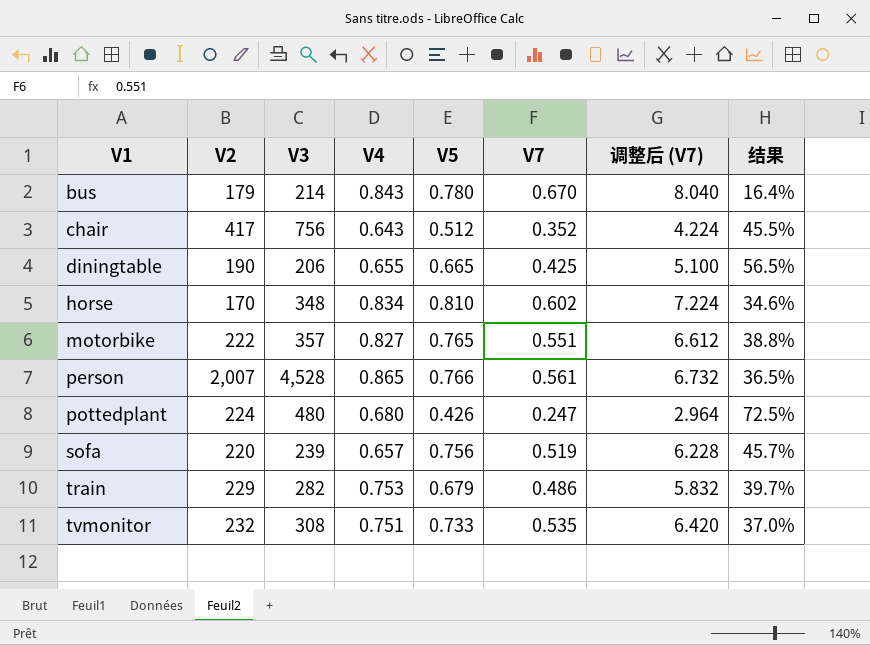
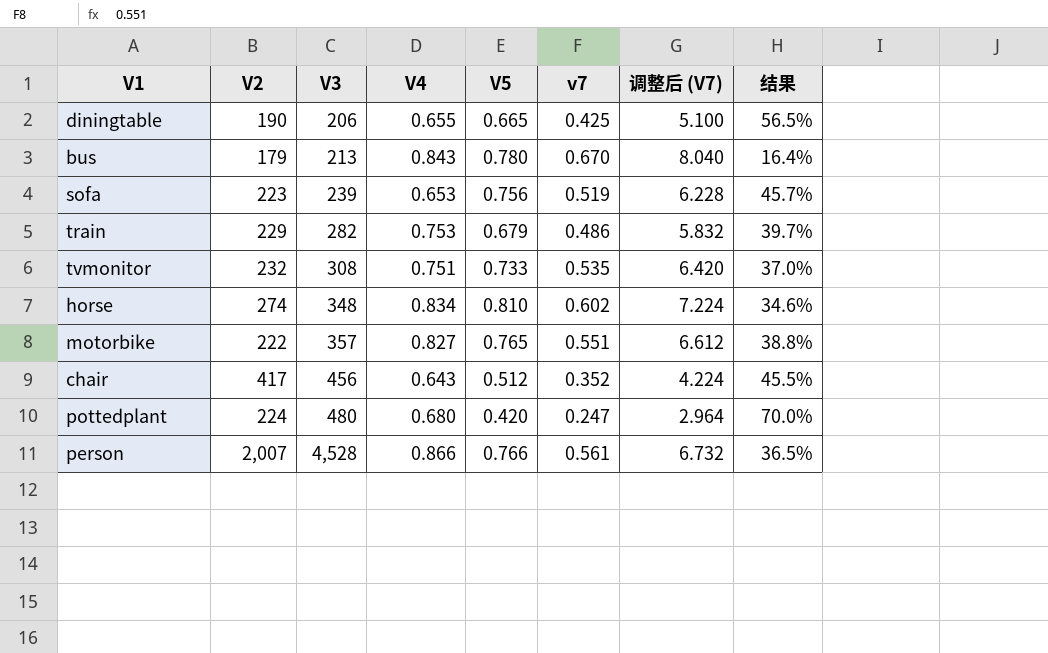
row order: V1 ascending -> V3 ascending
column name: V7 -> v7
bus | V3: 214 -> 213
sofa | V2: 220 -> 223
sofa | V4: 0.657 -> 0.653
horse | V2: 170 -> 274
chair | V3: 756 -> 456
pottedplant | V5: 0.426 -> 0.420
pottedplant | 结果: 72.5% -> 70.0%
person | V4: 0.865 -> 0.866

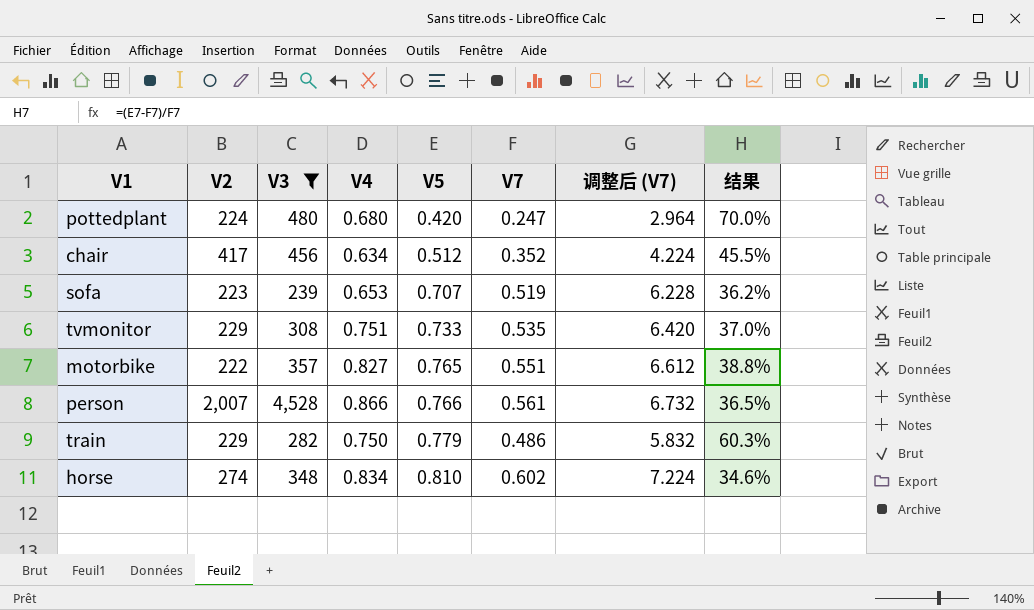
filter: none -> V3 >= 239
row order: V3 ascending -> V5 ascending
column name: v7 -> V7
chair | V4: 0.643 -> 0.634
sofa | V5: 0.756 -> 0.707
sofa | 结果: 45.7% -> 36.2%
tvmonitor | V2: 232 -> 229
train | V4: 0.753 -> 0.750
train | V5: 0.679 -> 0.779
train | 结果: 39.7% -> 60.3%

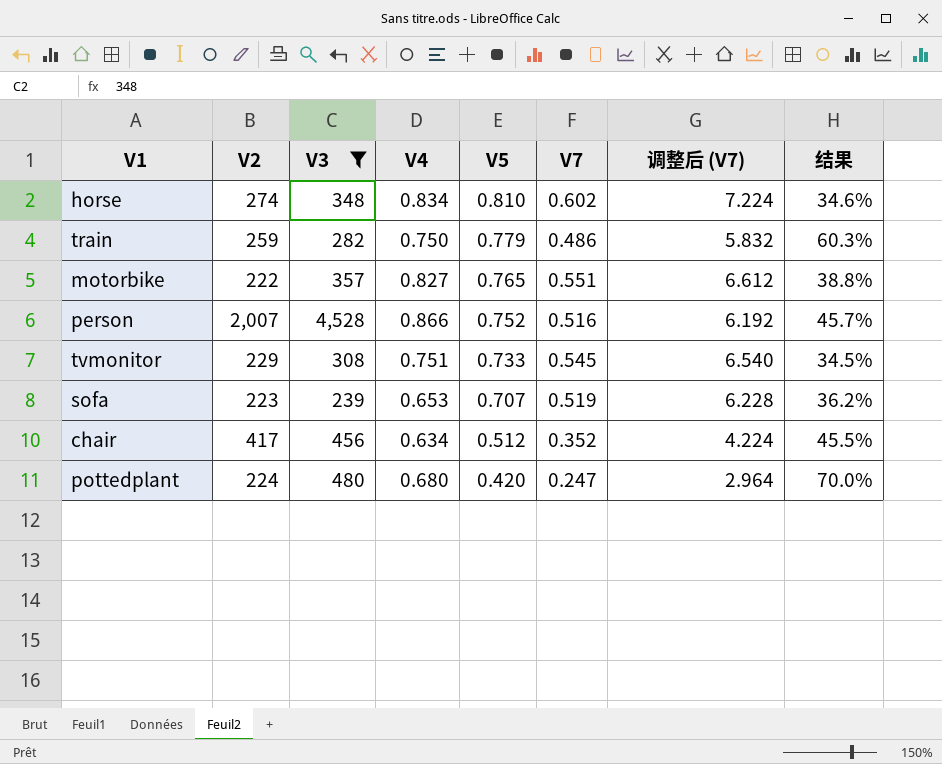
row order: V5 ascending -> V5 descending
train | V2: 229 -> 259
person | V5: 0.766 -> 0.752
person | V7: 0.561 -> 0.516
person | 调整后 (V7): 6.732 -> 6.192
person | 结果: 36.5% -> 45.7%
tvmonitor | V7: 0.535 -> 0.545
tvmonitor | 调整后 (V7): 6.420 -> 6.540
tvmonitor | 结果: 37.0% -> 34.5%

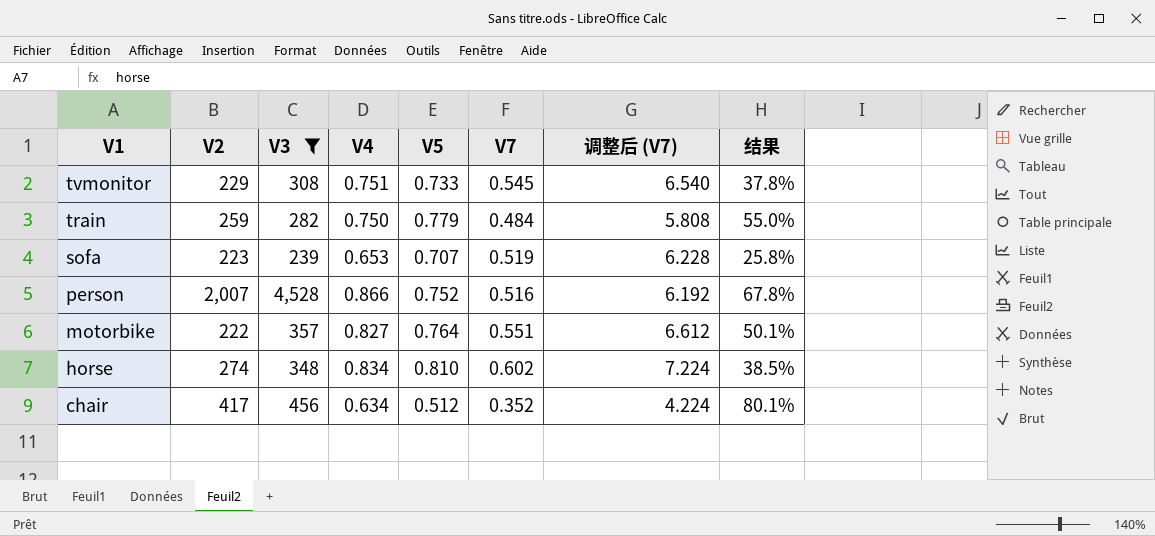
row order: V5 descending -> V1 descending
column 结果 | formula: ([V5] - [V7]) / [V7] -> ([V4] - [V7]) / [V7]
row pottedplant: 224 | 480 | 0.680 | 0.420 | 0.247 | 2.964 | 70.0% -> none
train | V7: 0.486 -> 0.484
train | 调整后 (V7): 5.832 -> 5.808
motorbike | V5: 0.765 -> 0.764

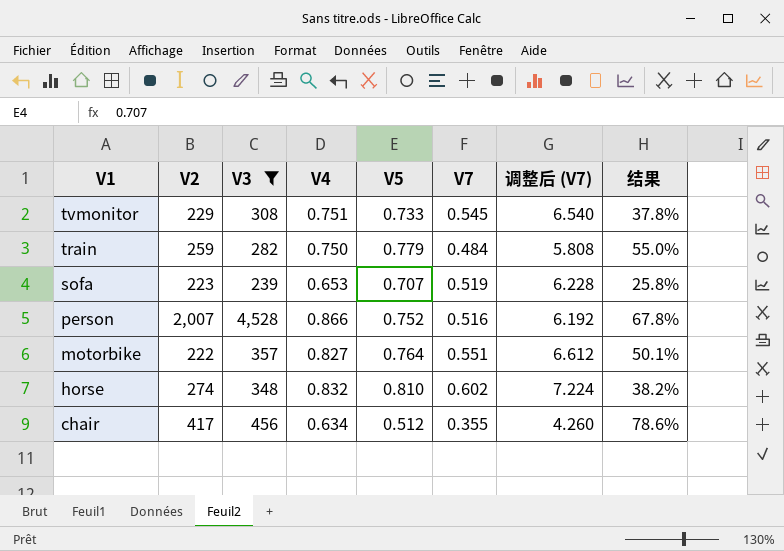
horse | V4: 0.834 -> 0.832
horse | 结果: 38.5% -> 38.2%
chair | V7: 0.352 -> 0.355
chair | 调整后 (V7): 4.224 -> 4.260
chair | 结果: 80.1% -> 78.6%

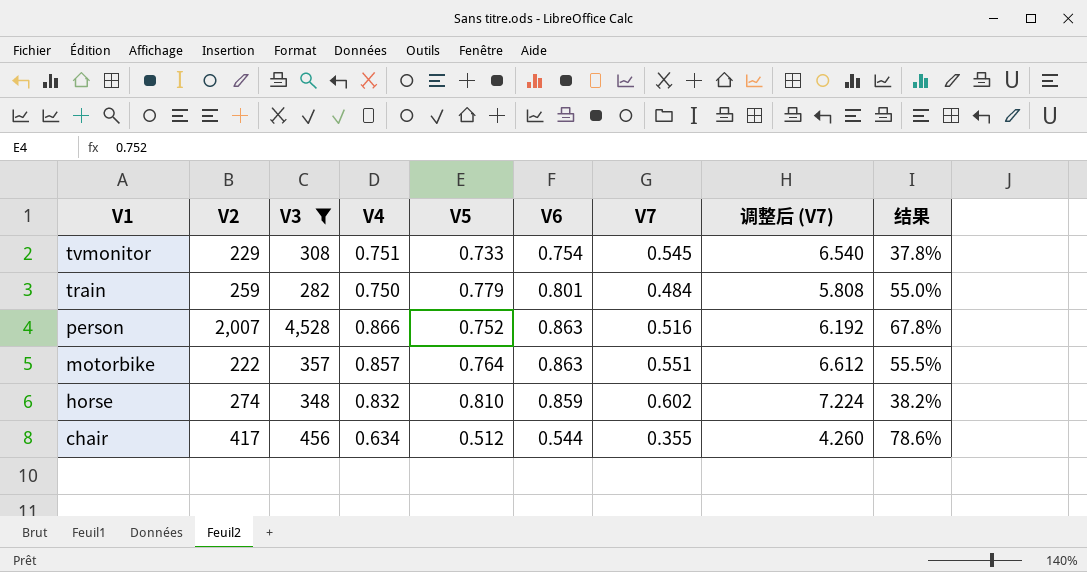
column V6 | position: none -> 6
row sofa: 223 | 239 | 0.653 | 0.707 | 0.519 | 6.228 | 25.8% -> none
motorbike | V4: 0.827 -> 0.857
motorbike | 结果: 50.1% -> 55.5%

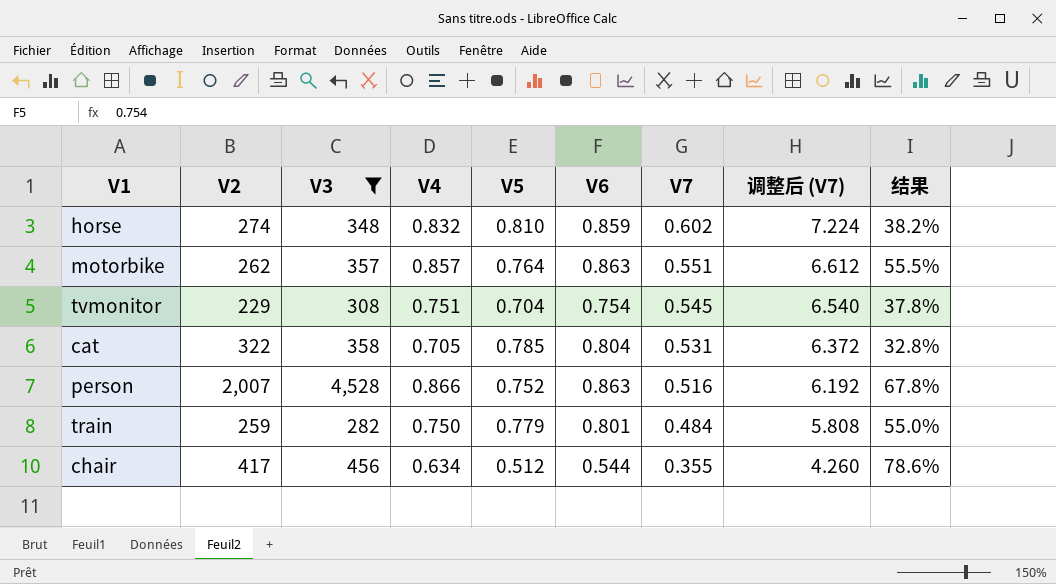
row order: V1 descending -> V7 descending
motorbike | V2: 222 -> 262
tvmonitor | V5: 0.733 -> 0.704
row cat: none -> 322 | 358 | 0.705 | 0.785 | 0.804 | 0.531 | 6.372 | 32.8%

